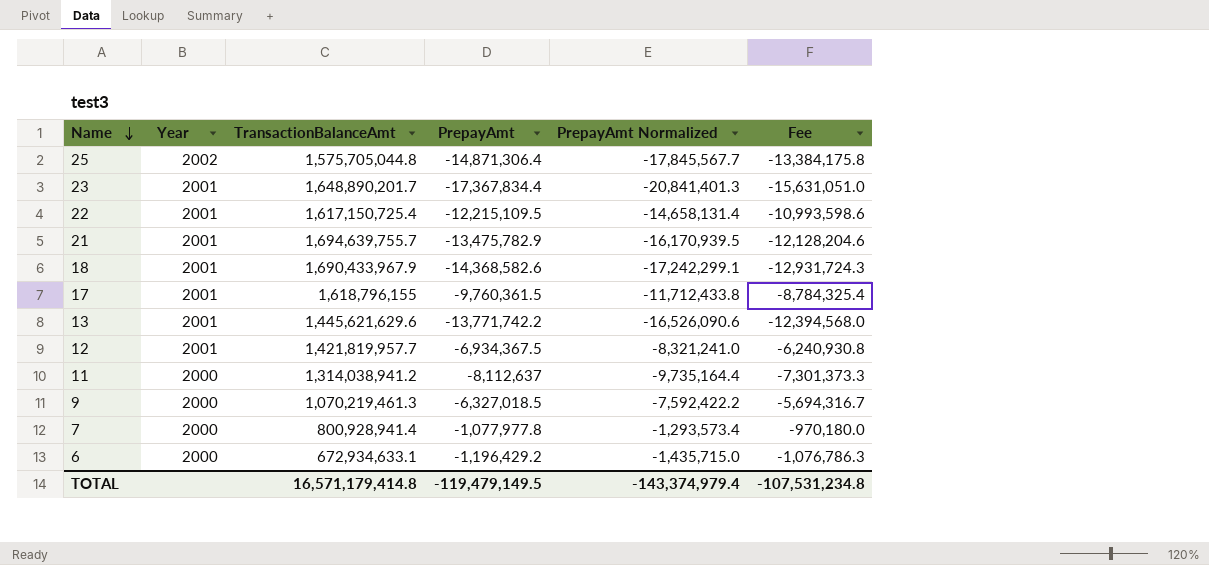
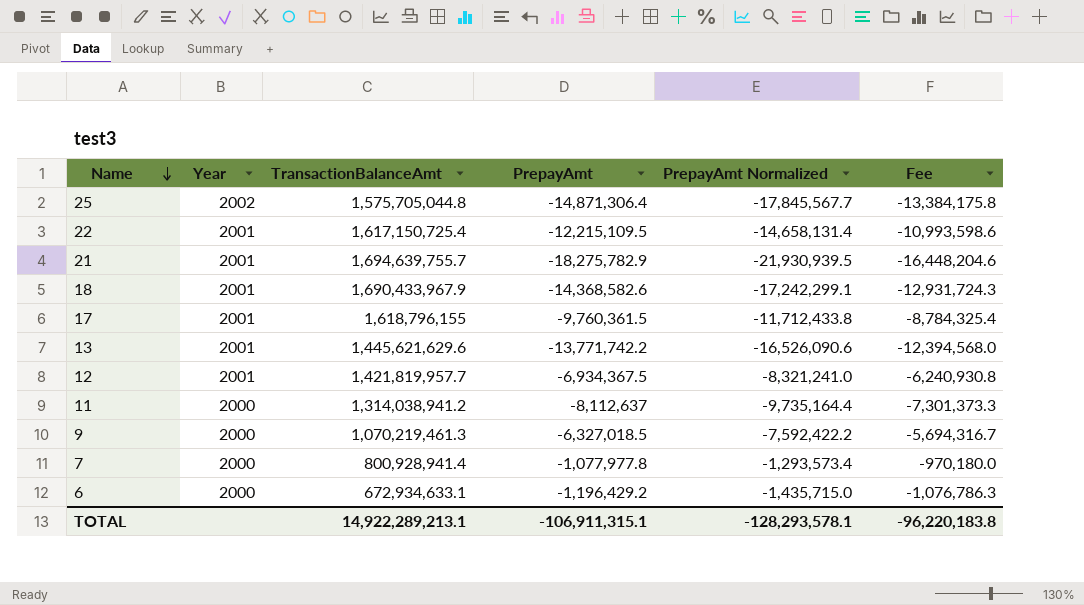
row 23: 2001 | 1,648,890,201.7 | -17,367,834.4 | -20,841,401.3 | -15,631,051.0 -> none
21 | PrepayAmt: -13,475,782.9 -> -18,275,782.9
21 | PrepayAmt Normalized: -16,170,939.5 -> -21,930,939.5
21 | Fee: -12,128,204.6 -> -16,448,204.6
TOTAL | TransactionBalanceAmt: 16,571,179,414.8 -> 14,922,289,213.1
TOTAL | PrepayAmt: -119,479,149.5 -> -106,911,315.1
TOTAL | PrepayAmt Normalized: -143,374,979.4 -> -128,293,578.1
TOTAL | Fee: -107,531,234.8 -> -96,220,183.8

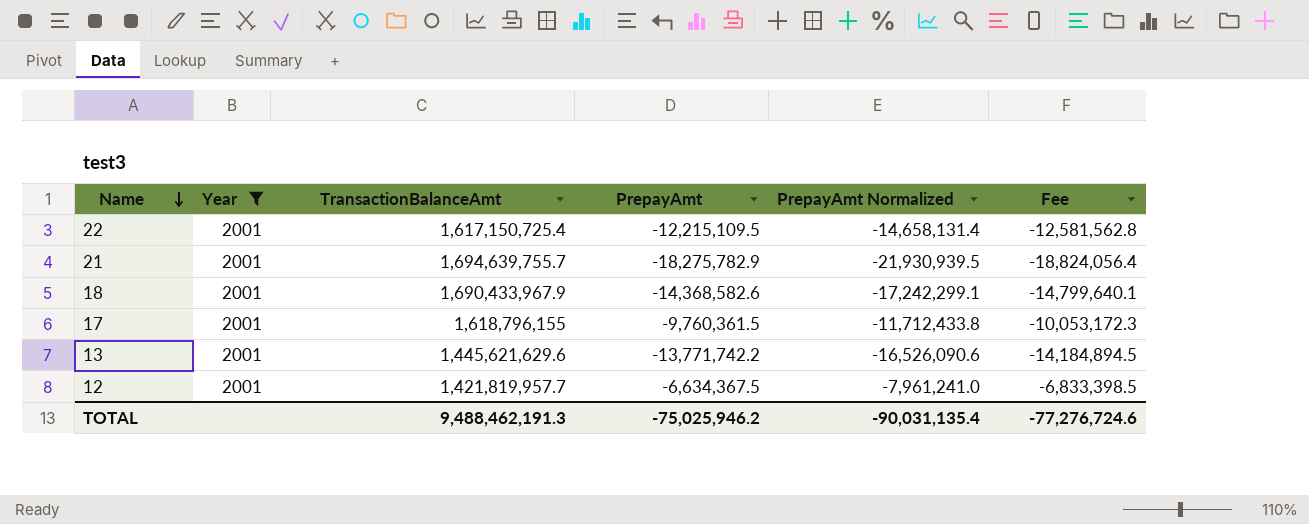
filter: none -> Year = 2001
column Fee | formula: [PrepayAmt] * 0.9 -> [PrepayAmt] * 1.03
12 | PrepayAmt: -6,934,367.5 -> -6,634,367.5
12 | PrepayAmt Normalized: -8,321,241.0 -> -7,961,241.0
TOTAL | TransactionBalanceAmt: 14,922,289,213.1 -> 9,488,462,191.3
TOTAL | PrepayAmt: -106,911,315.1 -> -75,025,946.2
TOTAL | PrepayAmt Normalized: -128,293,578.1 -> -90,031,135.4
TOTAL | Fee: -96,220,183.8 -> -77,276,724.6

